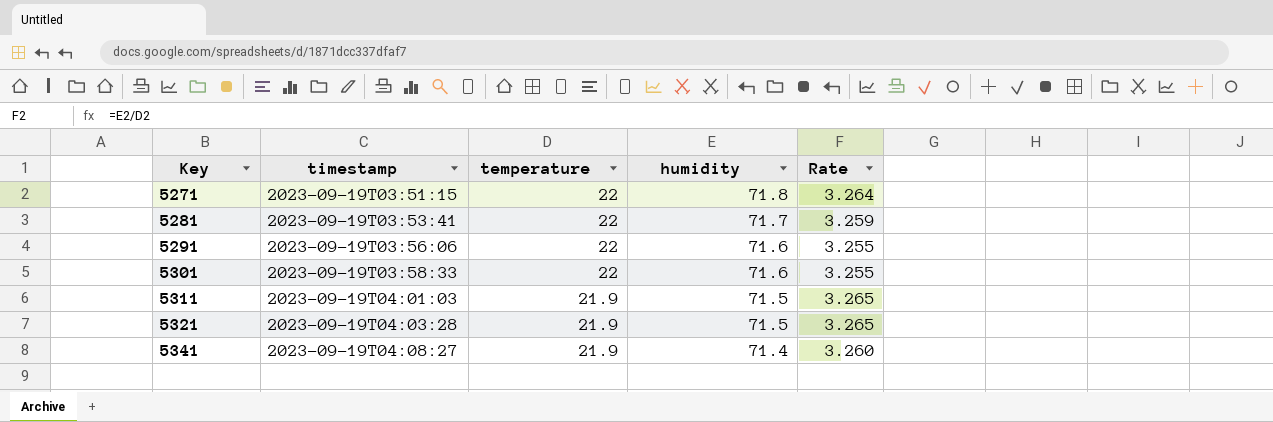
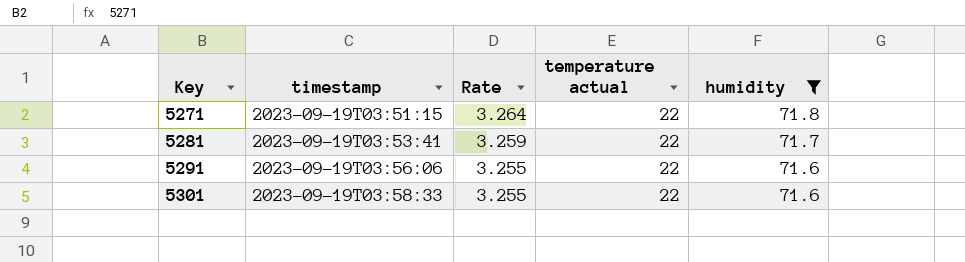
filter: none -> humidity >= 71.6
column Rate | position: 5 -> 3
column name: temperature -> temperature actual

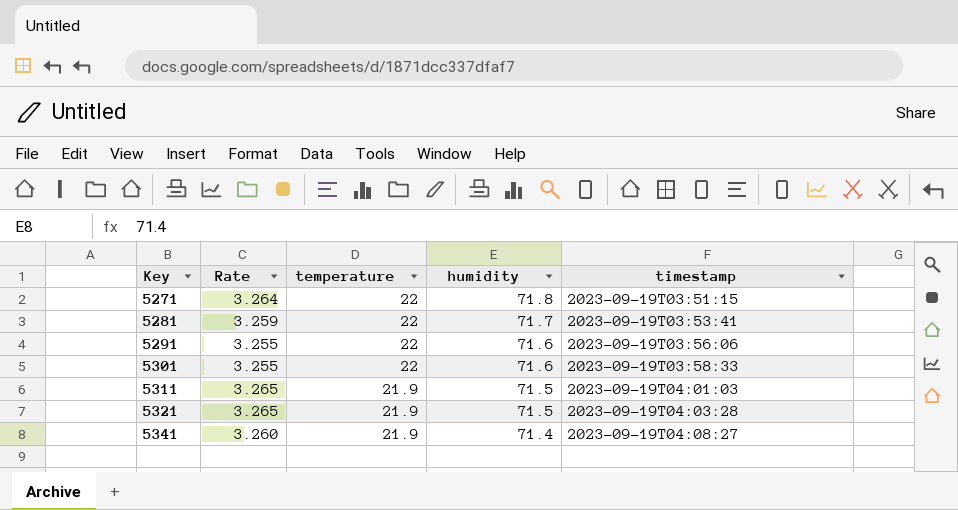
filter: humidity >= 71.6 -> none
column name: temperature actual -> temperature
column timestamp | position: 2 -> 5

